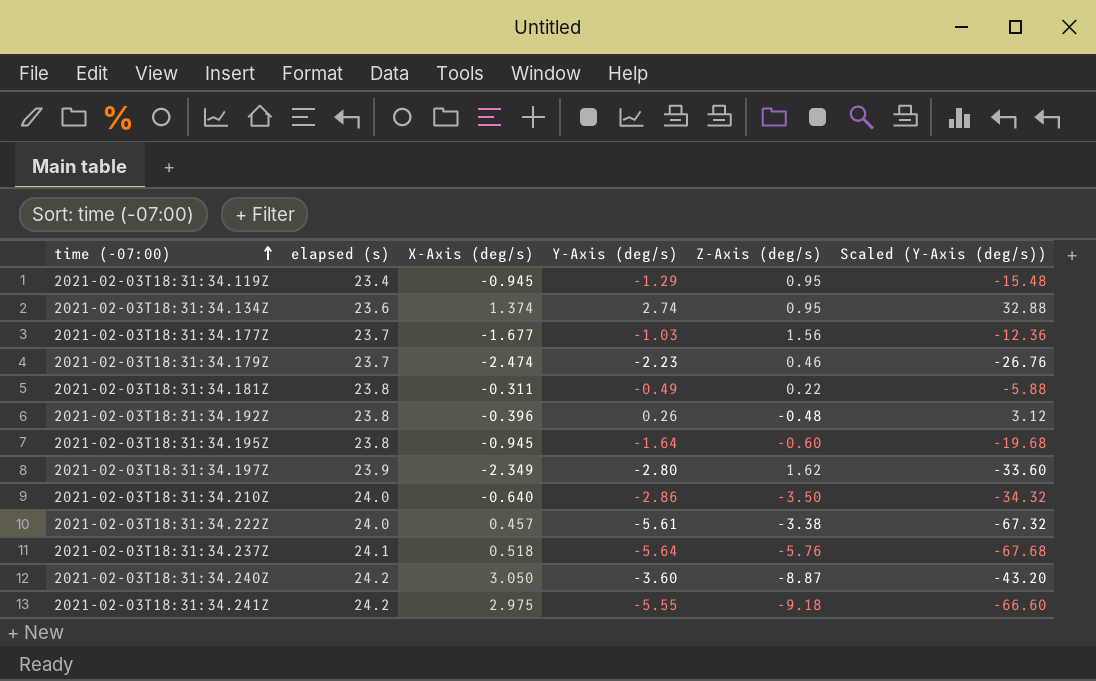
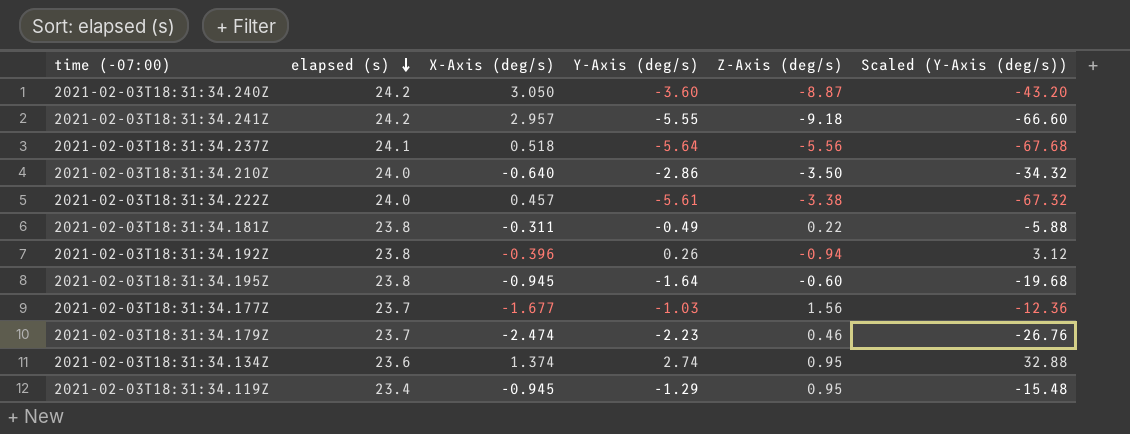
row order: time (-07:00) ascending -> elapsed (s) descending
row 2021-02-03T18:31:34.197Z: 23.9 | -2.349 | -2.80 | 1.62 | -33.60 -> none
2021-02-03T18:31:34.241Z | X-Axis (deg/s): 2.975 -> 2.957
2021-02-03T18:31:34.237Z | Z-Axis (deg/s): -5.76 -> -5.56
2021-02-03T18:31:34.192Z | Z-Axis (deg/s): -0.48 -> -0.94

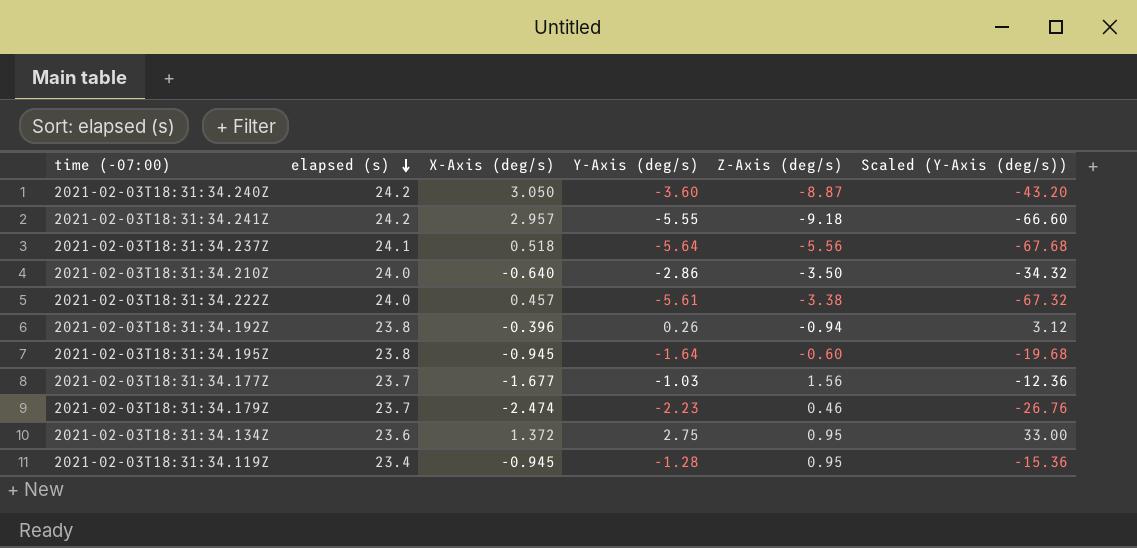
row 2021-02-03T18:31:34.181Z: 23.8 | -0.311 | -0.49 | 0.22 | -5.88 -> none
2021-02-03T18:31:34.134Z | X-Axis (deg/s): 1.374 -> 1.372
2021-02-03T18:31:34.134Z | Y-Axis (deg/s): 2.74 -> 2.75
2021-02-03T18:31:34.134Z | Scaled (Y-Axis (deg/s)): 32.88 -> 33.00
2021-02-03T18:31:34.119Z | Y-Axis (deg/s): -1.29 -> -1.28
2021-02-03T18:31:34.119Z | Scaled (Y-Axis (deg/s)): -15.48 -> -15.36

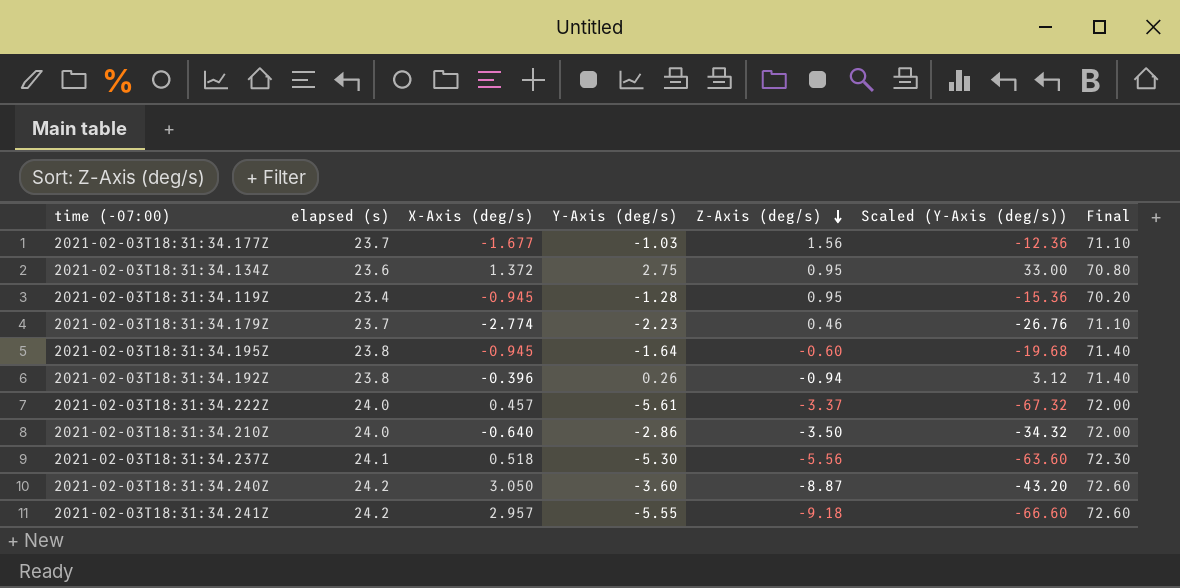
row order: elapsed (s) descending -> Z-Axis (deg/s) descending
column Final | formula: none -> [elapsed (s)] * 3
2021-02-03T18:31:34.179Z | X-Axis (deg/s): -2.474 -> -2.774
2021-02-03T18:31:34.222Z | Z-Axis (deg/s): -3.38 -> -3.37
2021-02-03T18:31:34.237Z | Y-Axis (deg/s): -5.64 -> -5.30
2021-02-03T18:31:34.237Z | Scaled (Y-Axis (deg/s)): -67.68 -> -63.60

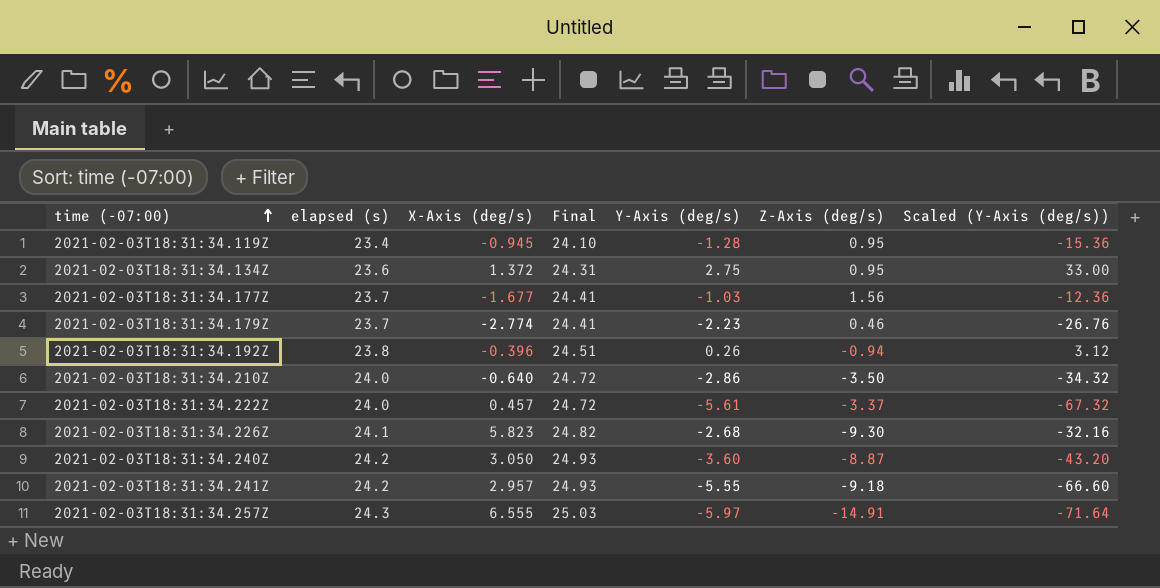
row order: Z-Axis (deg/s) descending -> time (-07:00) ascending
column Final | formula: [elapsed (s)] * 3 -> [elapsed (s)] * 1.03
column Final | position: 7 -> 4
row 2021-02-03T18:31:34.195Z: 23.8 | -0.945 | -1.64 | -0.60 | -19.68 | 71.40 -> none
row 2021-02-03T18:31:34.237Z: 24.1 | 0.518 | -5.30 | -5.56 | -63.60 | 72.30 -> none
row 2021-02-03T18:31:34.226Z: none -> 24.1 | 5.823 | 24.82 | -2.68 | -9.30 | -32.16
row 2021-02-03T18:31:34.257Z: none -> 24.3 | 6.555 | 25.03 | -5.97 | -14.91 | -71.64

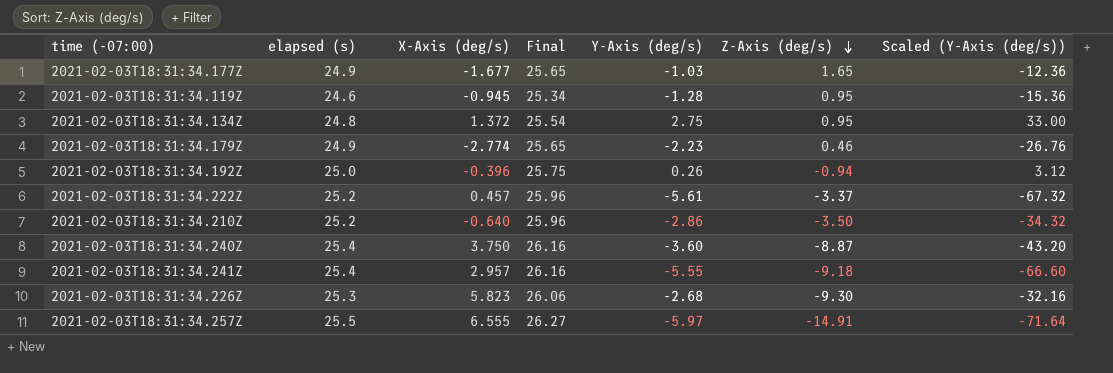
row order: time (-07:00) ascending -> Z-Axis (deg/s) descending
2021-02-03T18:31:34.177Z | elapsed (s): 23.7 -> 24.9
2021-02-03T18:31:34.177Z | Final: 24.41 -> 25.65
2021-02-03T18:31:34.177Z | Z-Axis (deg/s): 1.56 -> 1.65
2021-02-03T18:31:34.119Z | elapsed (s): 23.4 -> 24.6
2021-02-03T18:31:34.119Z | Final: 24.10 -> 25.34
2021-02-03T18:31:34.134Z | elapsed (s): 23.6 -> 24.8
2021-02-03T18:31:34.134Z | Final: 24.31 -> 25.54
2021-02-03T18:31:34.179Z | elapsed (s): 23.7 -> 24.9
2021-02-03T18:31:34.179Z | Final: 24.41 -> 25.65
2021-02-03T18:31:34.192Z | elapsed (s): 23.8 -> 25.0
2021-02-03T18:31:34.192Z | Final: 24.51 -> 25.75
2021-02-03T18:31:34.222Z | elapsed (s): 24.0 -> 25.2
2021-02-03T18:31:34.222Z | Final: 24.72 -> 25.96
2021-02-03T18:31:34.210Z | elapsed (s): 24.0 -> 25.2
2021-02-03T18:31:34.210Z | Final: 24.72 -> 25.96
2021-02-03T18:31:34.240Z | elapsed (s): 24.2 -> 25.4
2021-02-03T18:31:34.240Z | X-Axis (deg/s): 3.050 -> 3.750
2021-02-03T18:31:34.240Z | Final: 24.93 -> 26.16
2021-02-03T18:31:34.241Z | elapsed (s): 24.2 -> 25.4
2021-02-03T18:31:34.241Z | Final: 24.93 -> 26.16
2021-02-03T18:31:34.226Z | elapsed (s): 24.1 -> 25.3
2021-02-03T18:31:34.226Z | Final: 24.82 -> 26.06
2021-02-03T18:31:34.257Z | elapsed (s): 24.3 -> 25.5
2021-02-03T18:31:34.257Z | Final: 25.03 -> 26.27

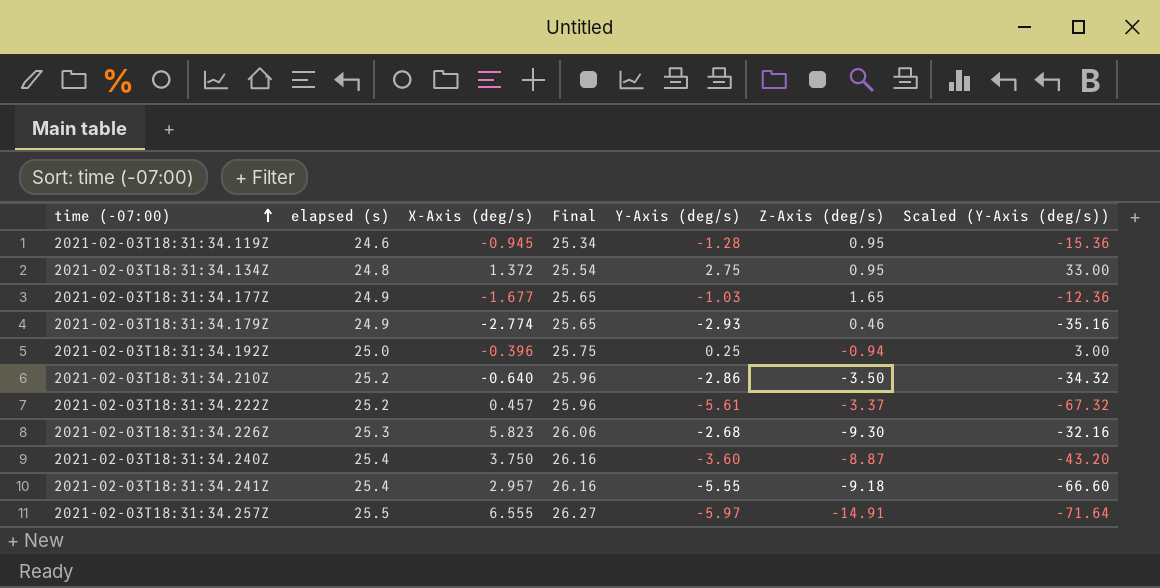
row order: Z-Axis (deg/s) descending -> time (-07:00) ascending
2021-02-03T18:31:34.179Z | Y-Axis (deg/s): -2.23 -> -2.93
2021-02-03T18:31:34.179Z | Scaled (Y-Axis (deg/s)): -26.76 -> -35.16
2021-02-03T18:31:34.192Z | Y-Axis (deg/s): 0.26 -> 0.25
2021-02-03T18:31:34.192Z | Scaled (Y-Axis (deg/s)): 3.12 -> 3.00

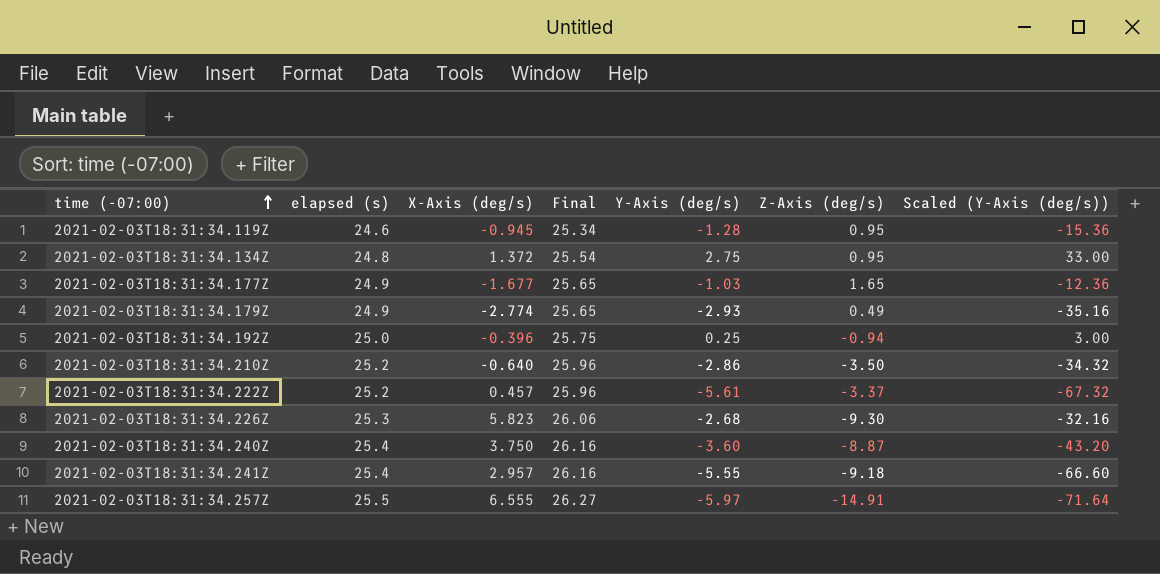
2021-02-03T18:31:34.179Z | Z-Axis (deg/s): 0.46 -> 0.49

